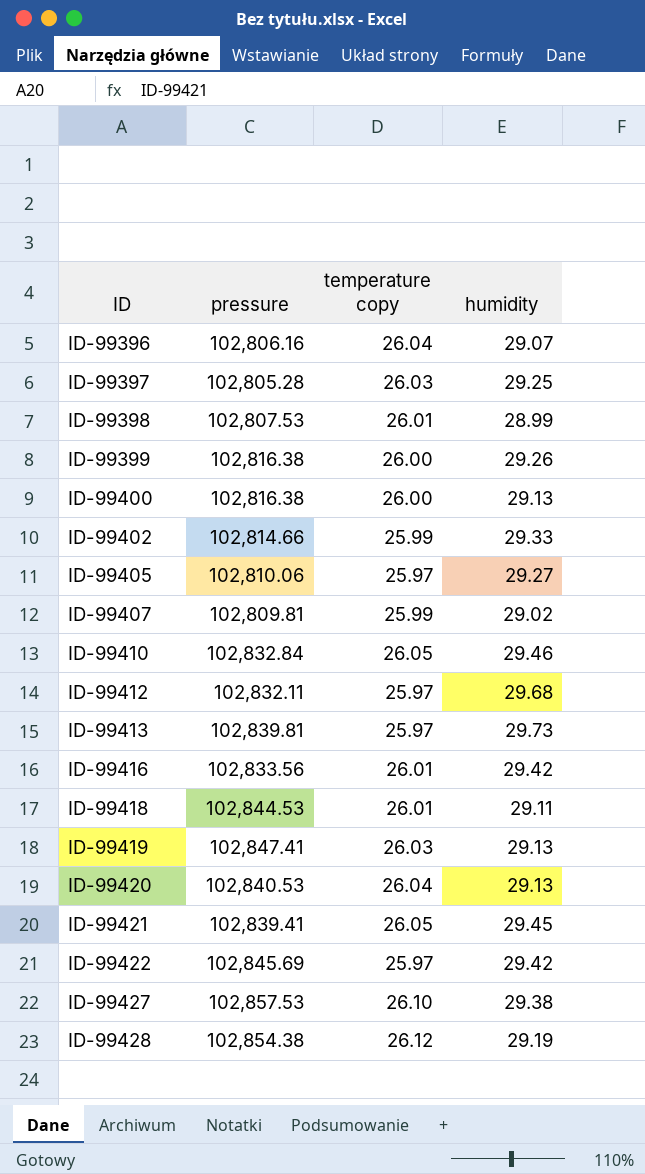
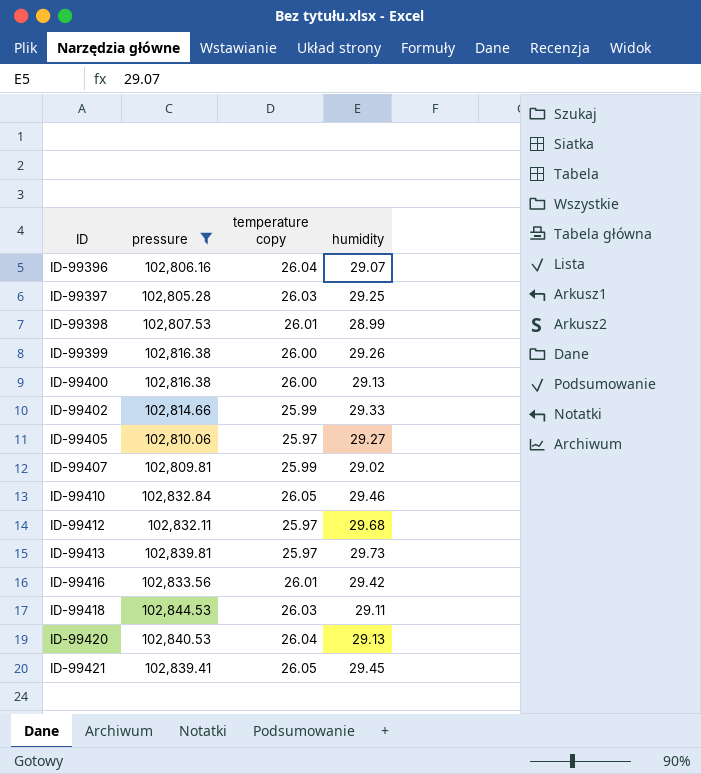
filter: none -> pressure <= 102,844.53
ID-99418 | temperature copy: 26.01 -> 26.03

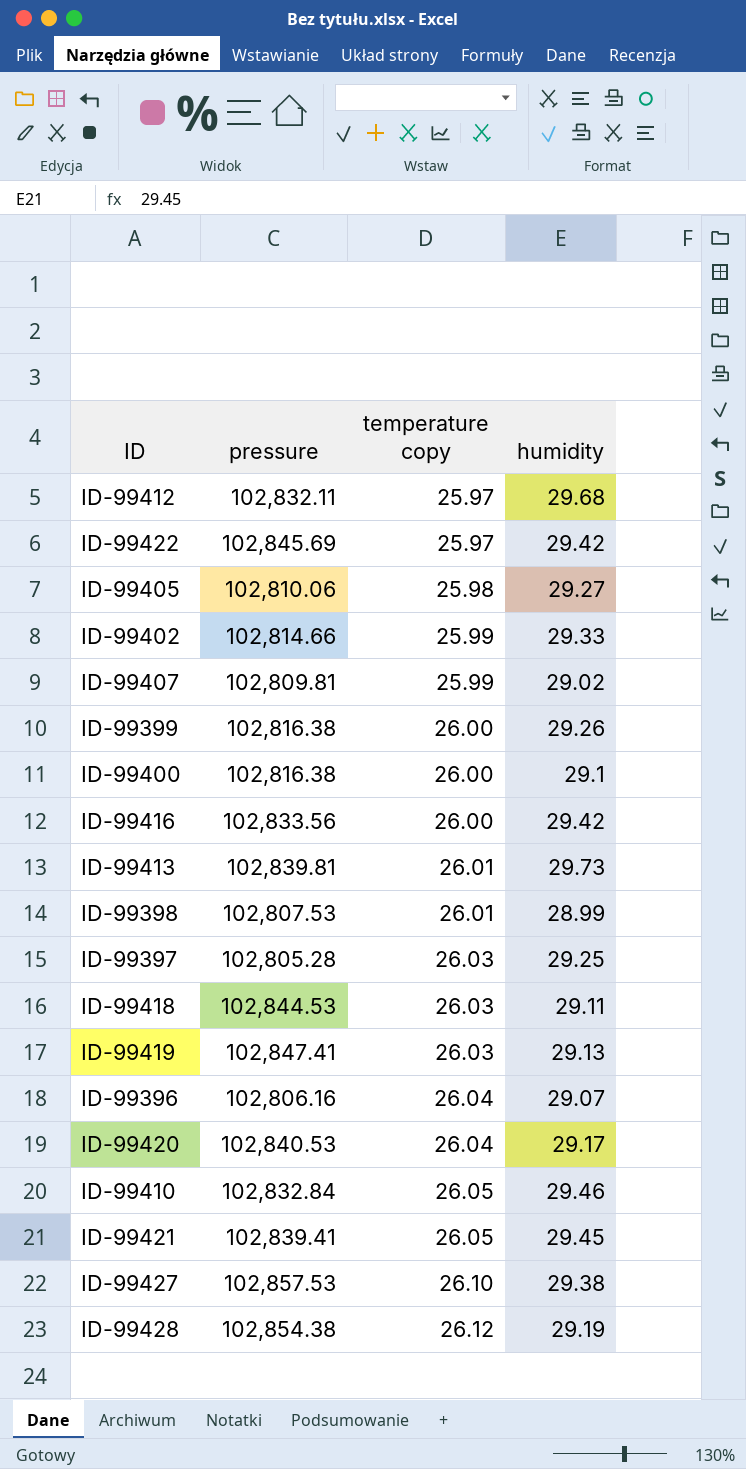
filter: pressure <= 102,844.53 -> none
row order: ID ascending -> temperature copy ascending
ID-99405 | temperature copy: 25.97 -> 25.98
ID-99400 | humidity: 29.13 -> 29.1
ID-99416 | temperature copy: 26.01 -> 26.00
ID-99413 | temperature copy: 25.97 -> 26.01
ID-99420 | humidity: 29.13 -> 29.17

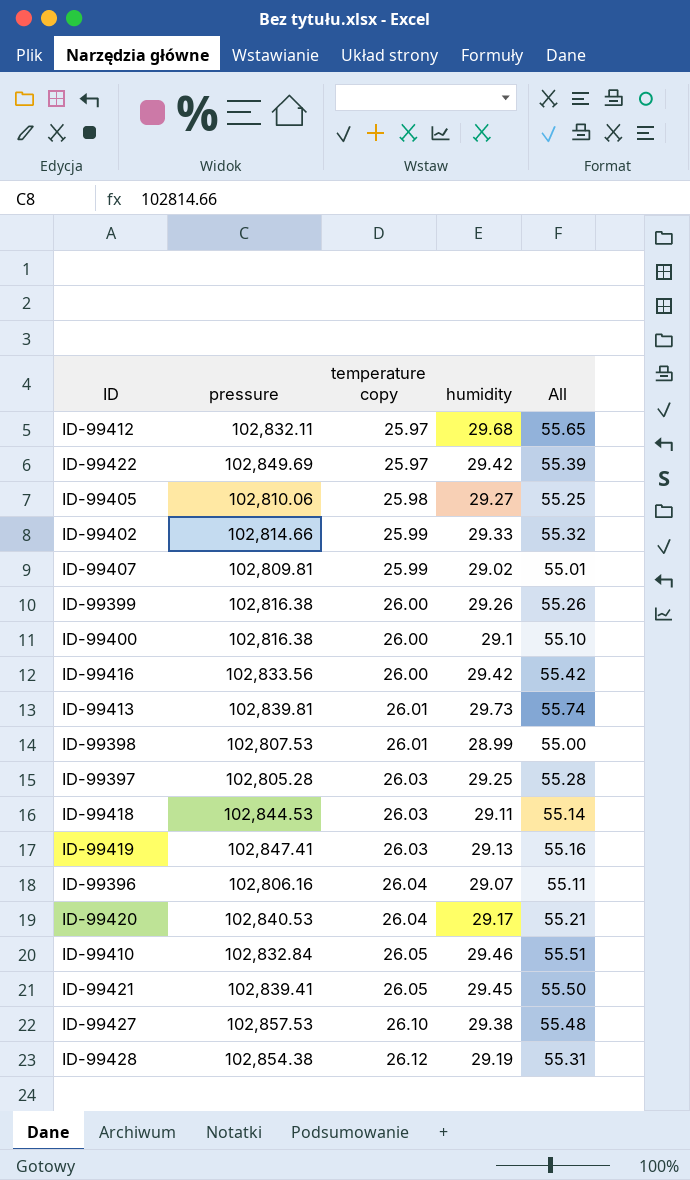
column All | formula: none -> [temperature copy] + [humidity]
ID-99422 | pressure: 102,845.69 -> 102,849.69

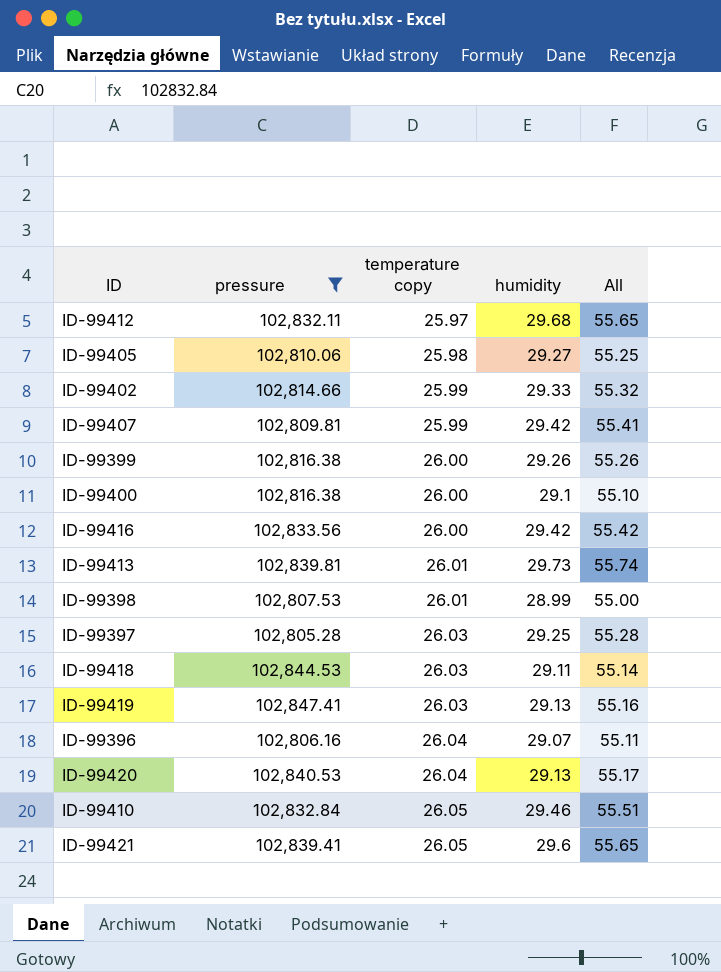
filter: none -> pressure <= 102,847.41
ID-99407 | humidity: 29.02 -> 29.42
ID-99407 | All: 55.01 -> 55.41
ID-99420 | humidity: 29.17 -> 29.13
ID-99420 | All: 55.21 -> 55.17
ID-99421 | humidity: 29.45 -> 29.6
ID-99421 | All: 55.50 -> 55.65

